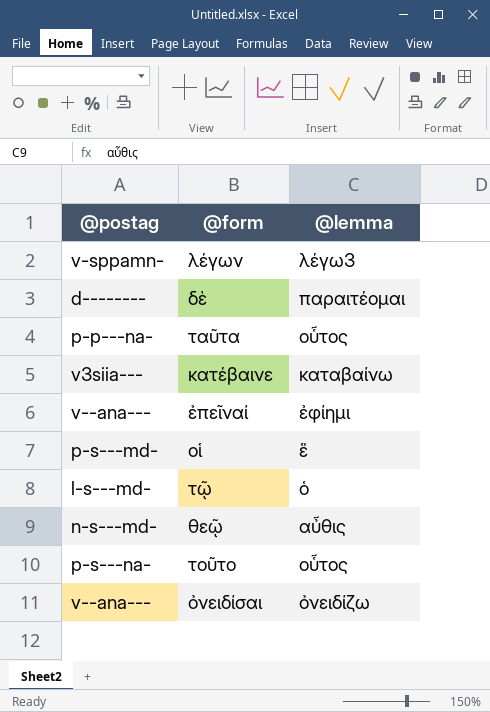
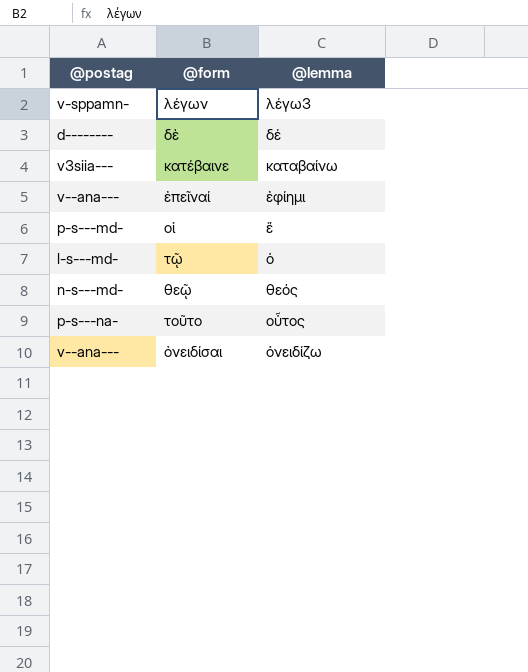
row ταῦτα: p-p---na- | οὗτος -> none
δὲ | @lemma: παραιτέομαι -> δέ
θεῷ | @lemma: αὖθις -> θεός

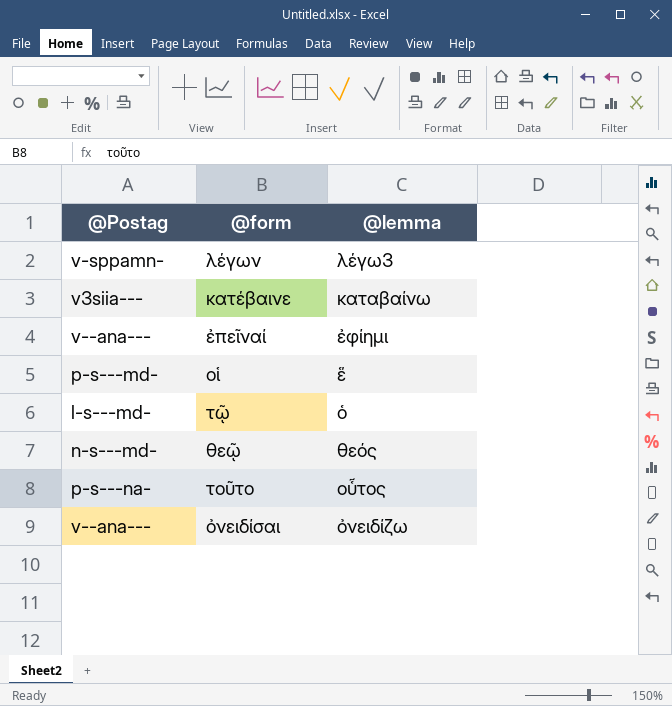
column name: @postag -> @Postag
row δὲ: d-------- | δέ -> none

